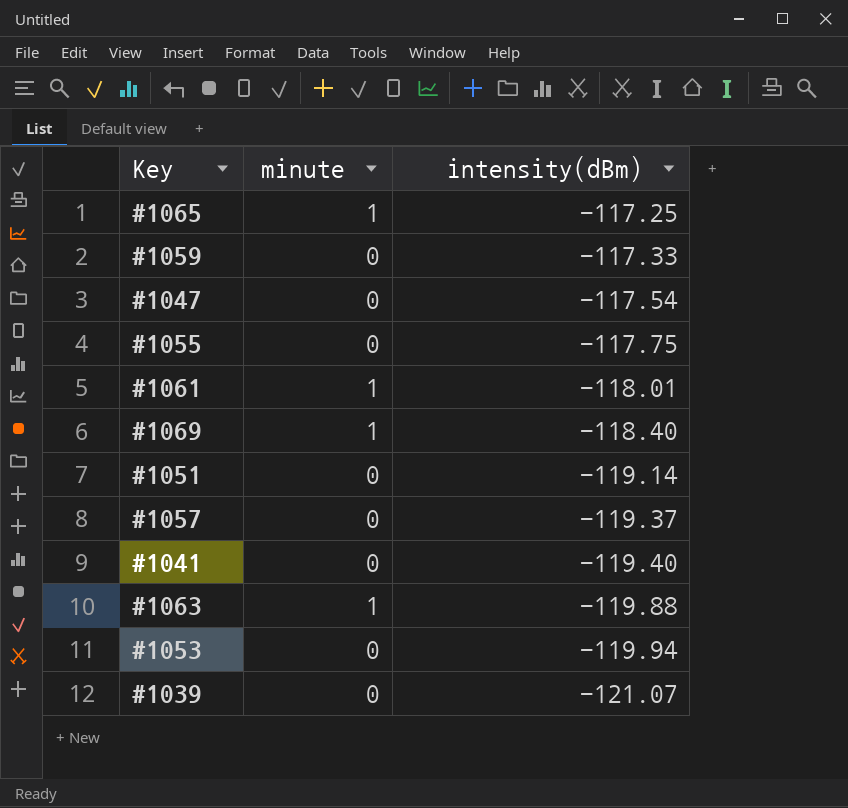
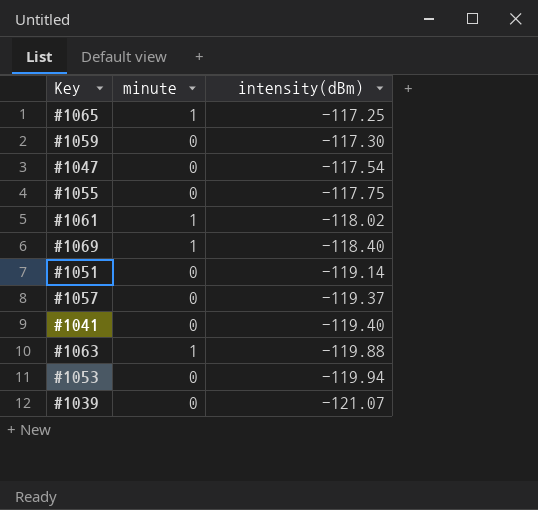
#1059 | intensity(dBm): -117.33 -> -117.30
#1061 | intensity(dBm): -118.01 -> -118.02

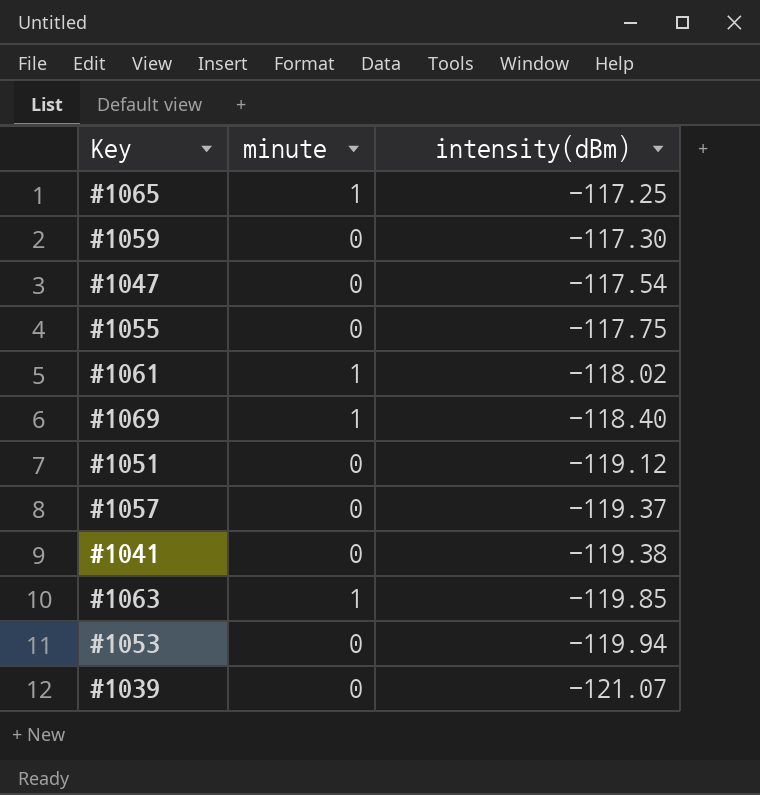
#1051 | intensity(dBm): -119.14 -> -119.12
#1041 | intensity(dBm): -119.40 -> -119.38
#1063 | intensity(dBm): -119.88 -> -119.85

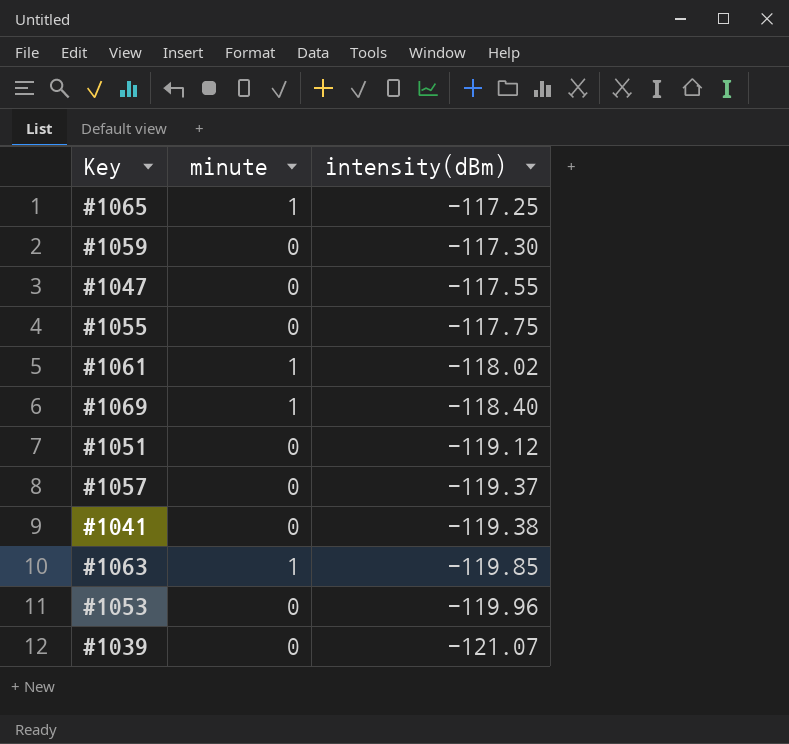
#1047 | intensity(dBm): -117.54 -> -117.55
#1053 | intensity(dBm): -119.94 -> -119.96

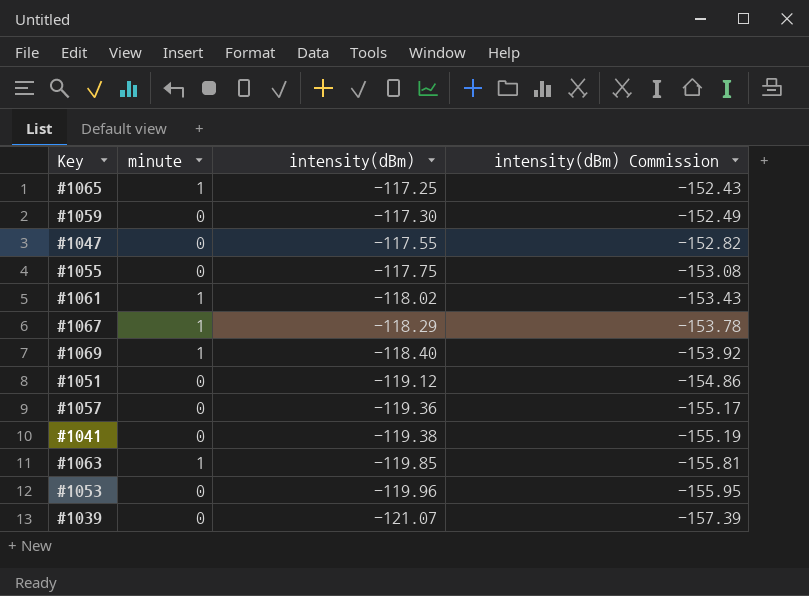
column intensity(dBm) Commission | formula: none -> [intensity(dBm)] * 1.3
row #1067: none -> 1 | -118.29 | -153.78
#1057 | intensity(dBm): -119.37 -> -119.36

